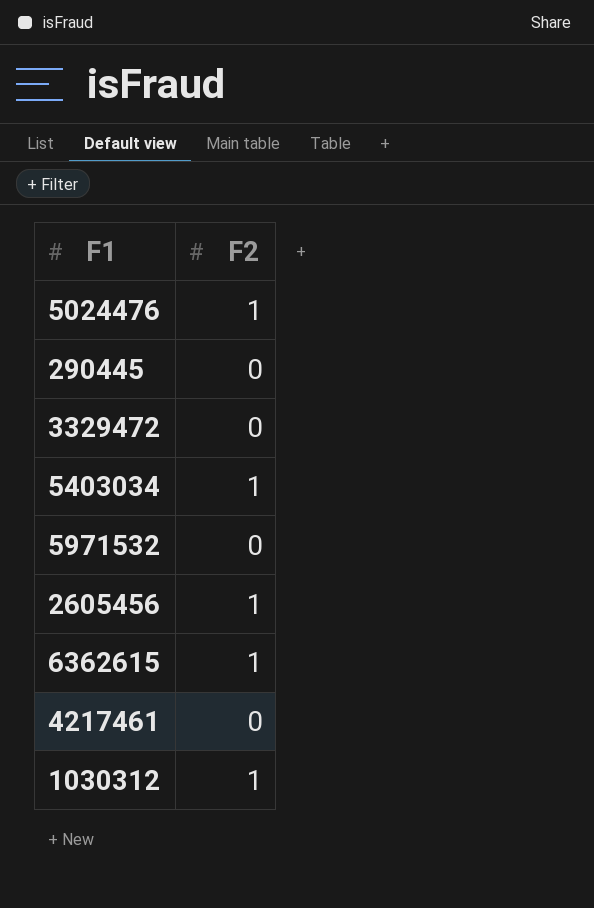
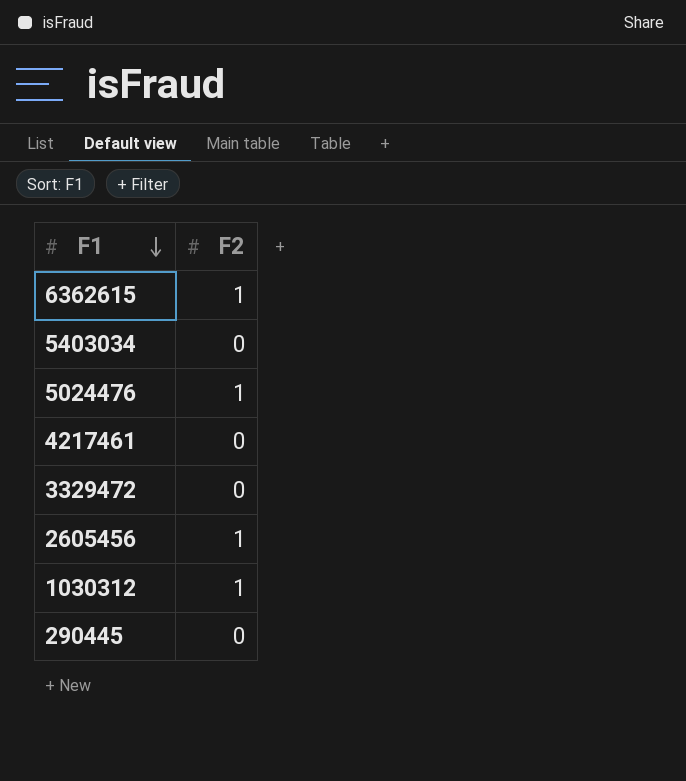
row order: none -> F1 descending
row 5971532: 0 -> none
5403034 | F2: 1 -> 0

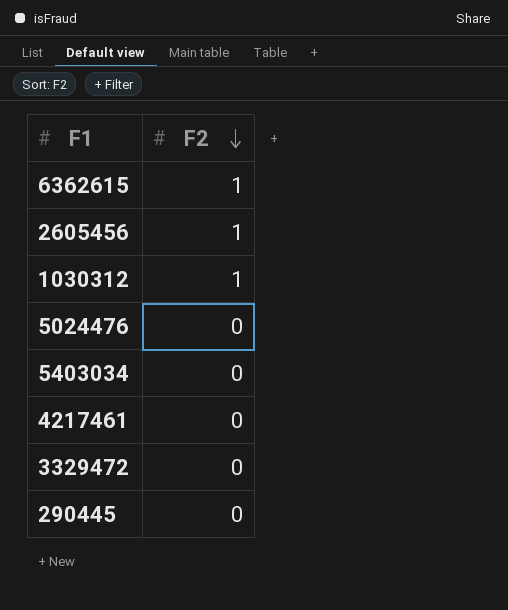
row order: F1 descending -> F2 descending
5024476 | F2: 1 -> 0

